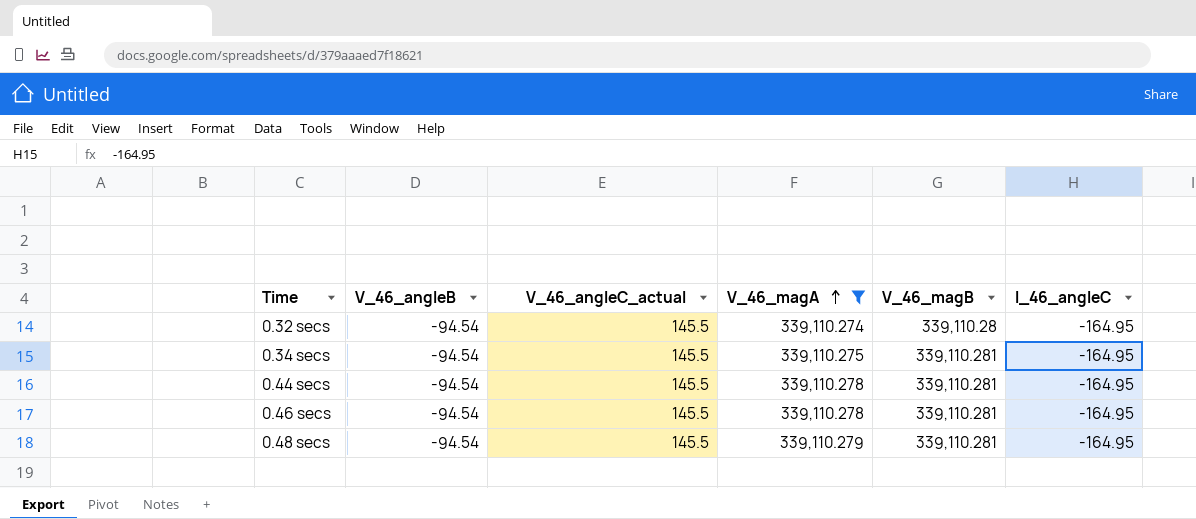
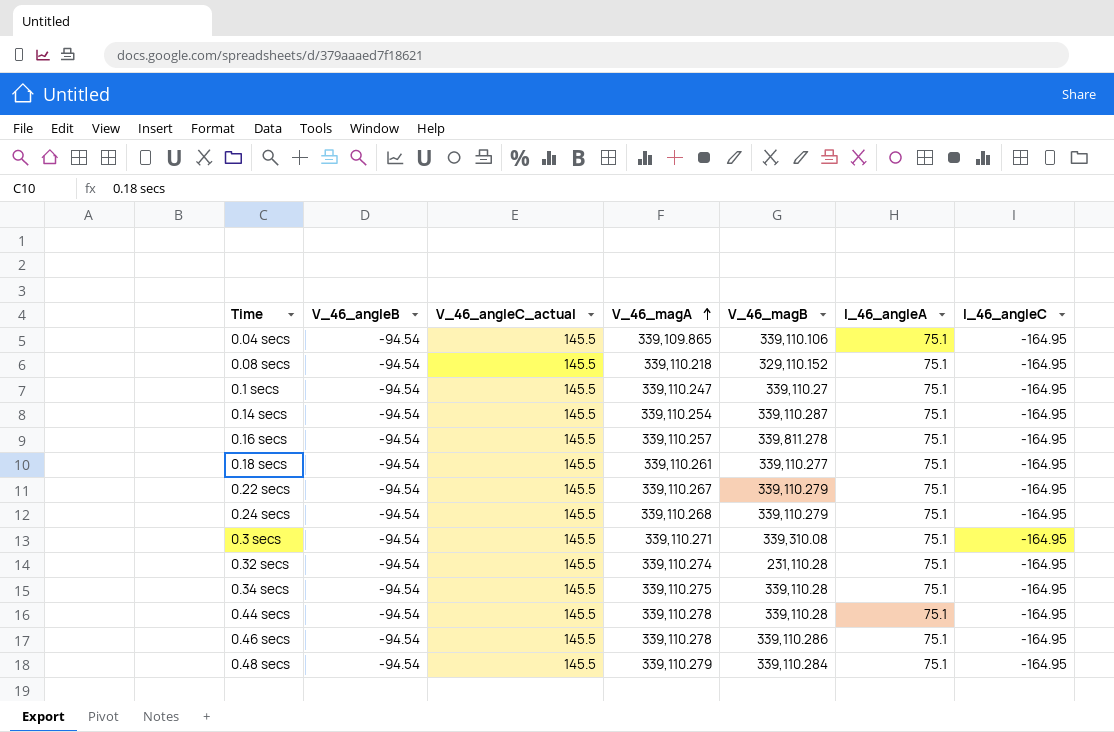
filter: V_46_magA >= 339,110.274 -> none
column I_46_angleA | position: none -> 6
0.32 secs | V_46_magB: 339,110.28 -> 231,110.28
0.34 secs | V_46_magB: 339,110.281 -> 339,110.28
0.44 secs | V_46_magB: 339,110.281 -> 339,110.28
0.46 secs | V_46_magB: 339,110.281 -> 339,110.286
0.48 secs | V_46_magB: 339,110.281 -> 339,110.284

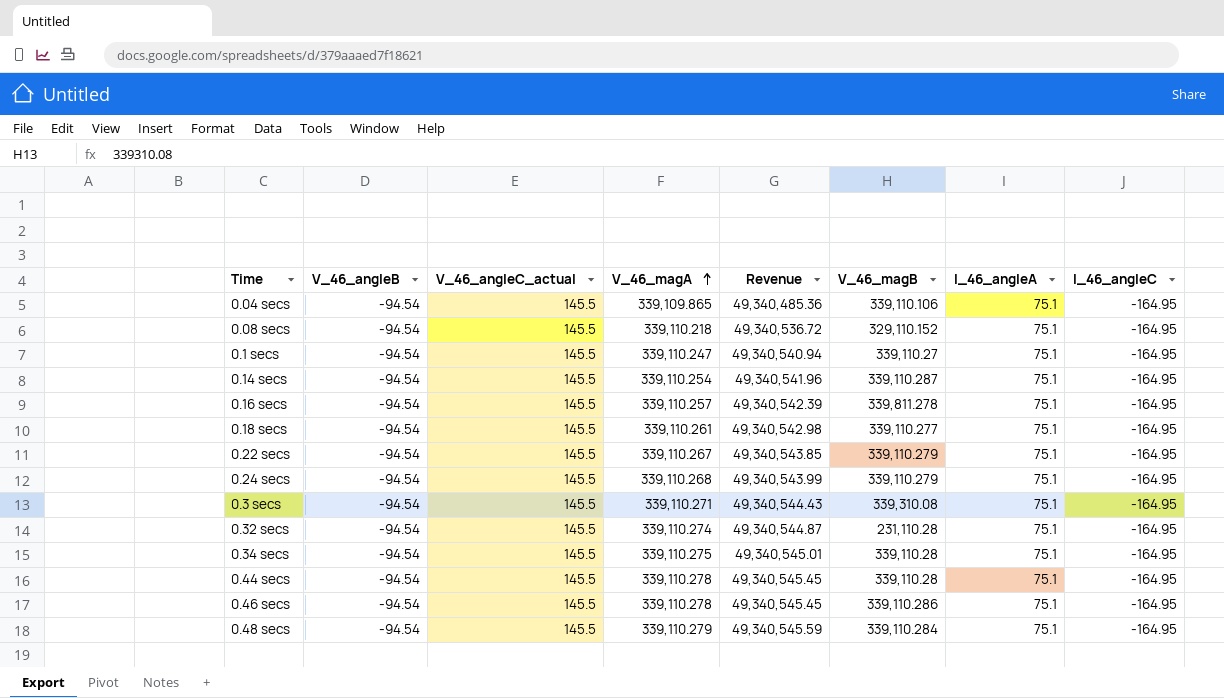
column Revenue | formula: none -> [V_46_angleC_actual] * [V_46_magA]

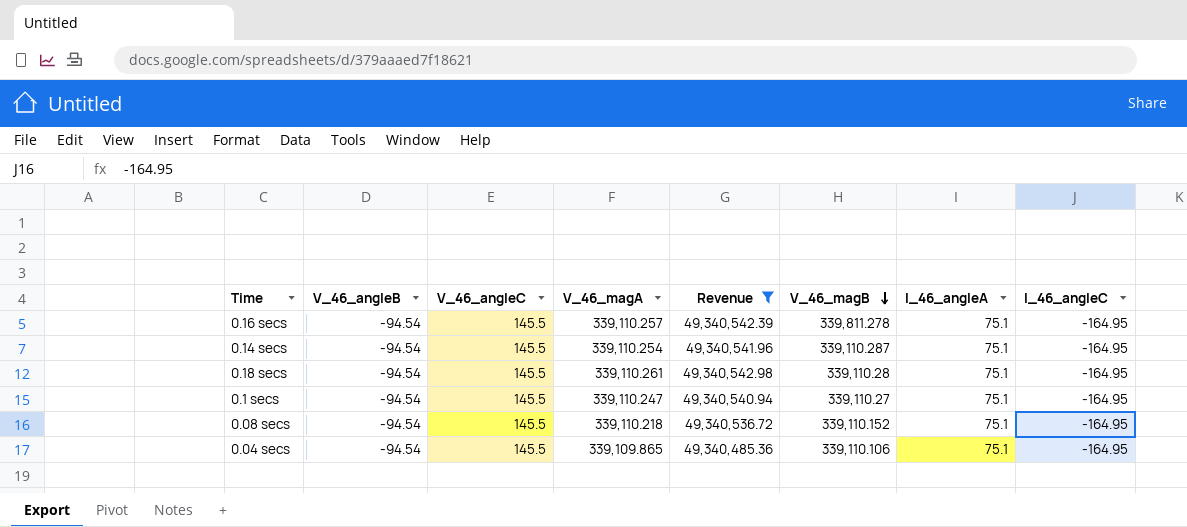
filter: none -> Revenue <= 49,340,542.98
row order: V_46_magA ascending -> V_46_magB descending
column name: V_46_angleC_actual -> V_46_angleC
0.18 secs | V_46_magB: 339,110.277 -> 339,110.28
0.08 secs | V_46_magB: 329,110.152 -> 339,110.152

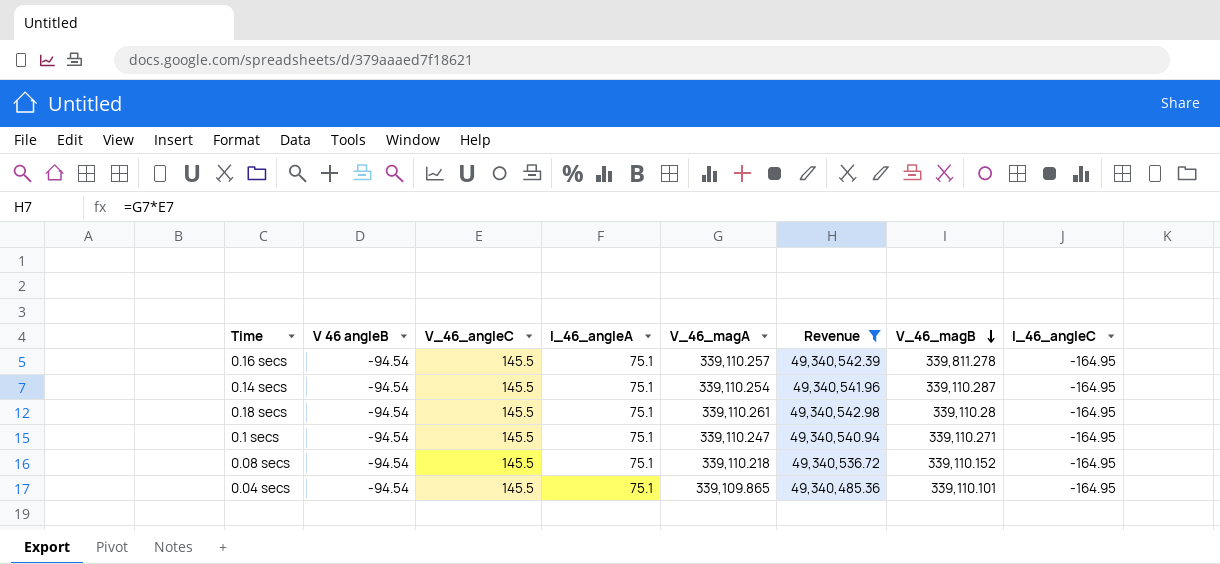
column name: V_46_angleB -> V 46 angleB
column I_46_angleA | position: 7 -> 4
0.1 secs | V_46_magB: 339,110.27 -> 339,110.271
0.04 secs | V_46_magB: 339,110.106 -> 339,110.101

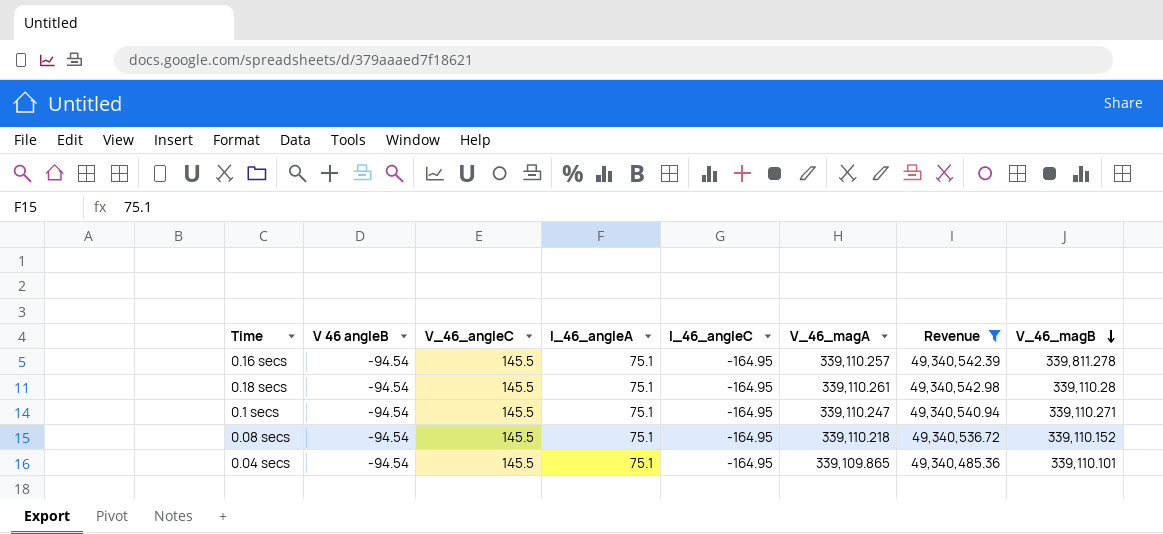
column I_46_angleC | position: 8 -> 5
row 0.14 secs: -94.54 | 145.5 | 75.1 | 339,110.254 | 49,340,541.96 | 339,110.287 | -164.95 -> none

